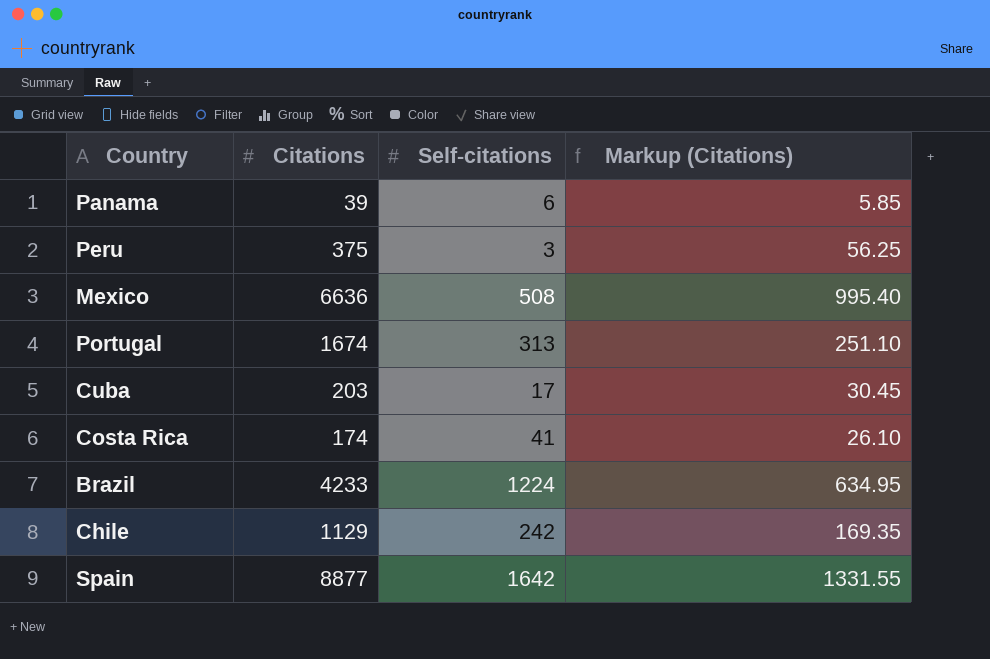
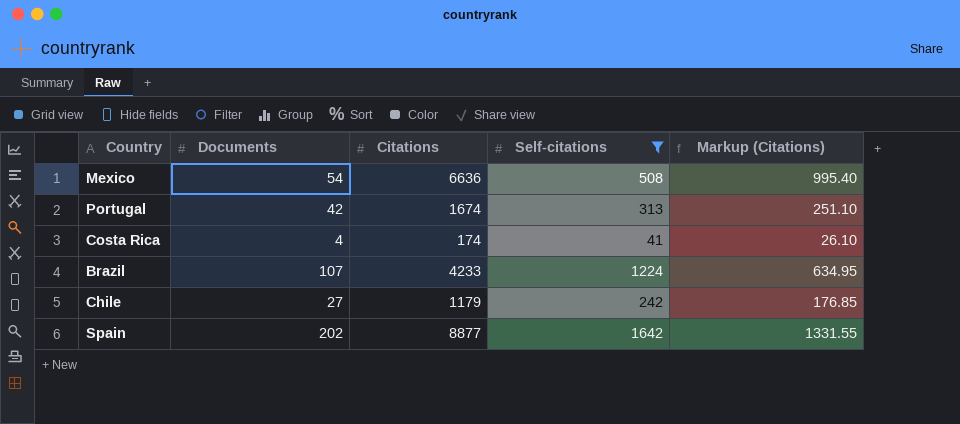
filter: none -> Self-citations >= 41
column Documents | position: none -> 2
Chile | Citations: 1129 -> 1179
Chile | Markup (Citations): 169.35 -> 176.85

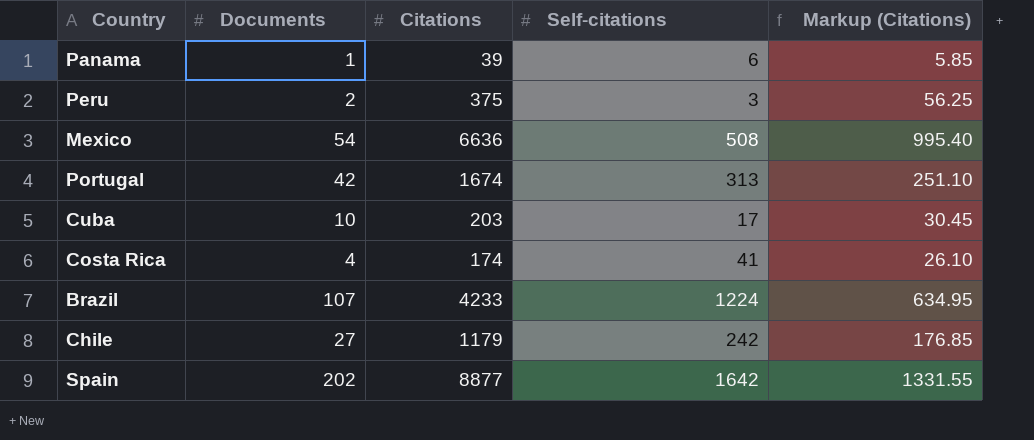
filter: Self-citations >= 41 -> none

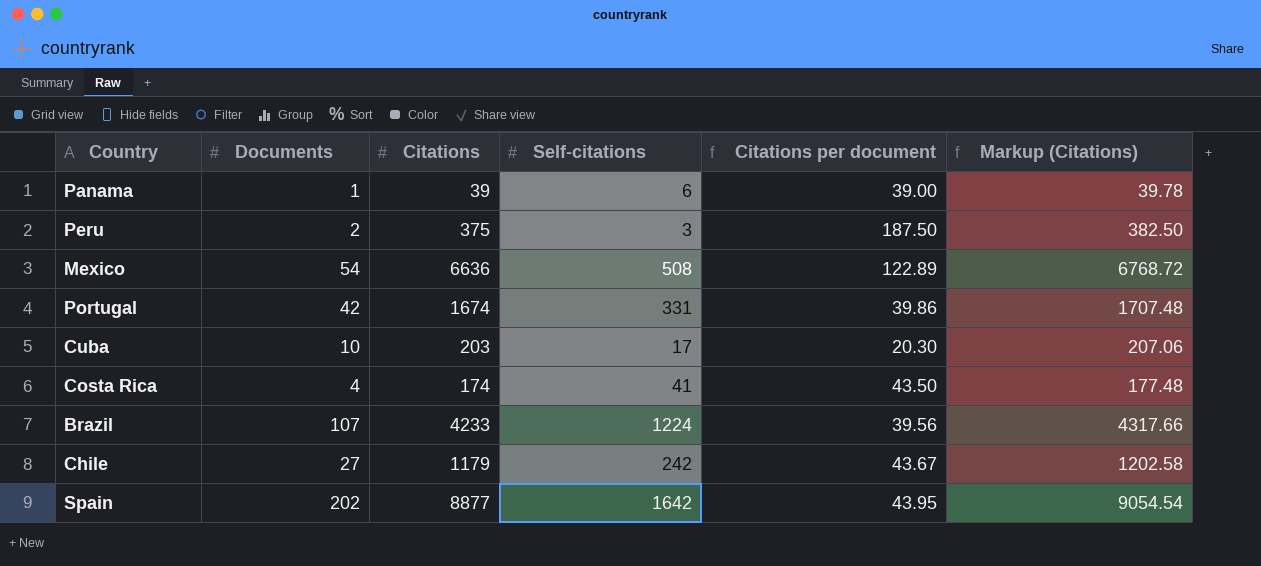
column Citations per document | formula: none -> [Citations] / [Documents]
column Markup (Citations) | formula: [Citations] * 0.15 -> [Citations] * 1.02
Portugal | Self-citations: 313 -> 331

